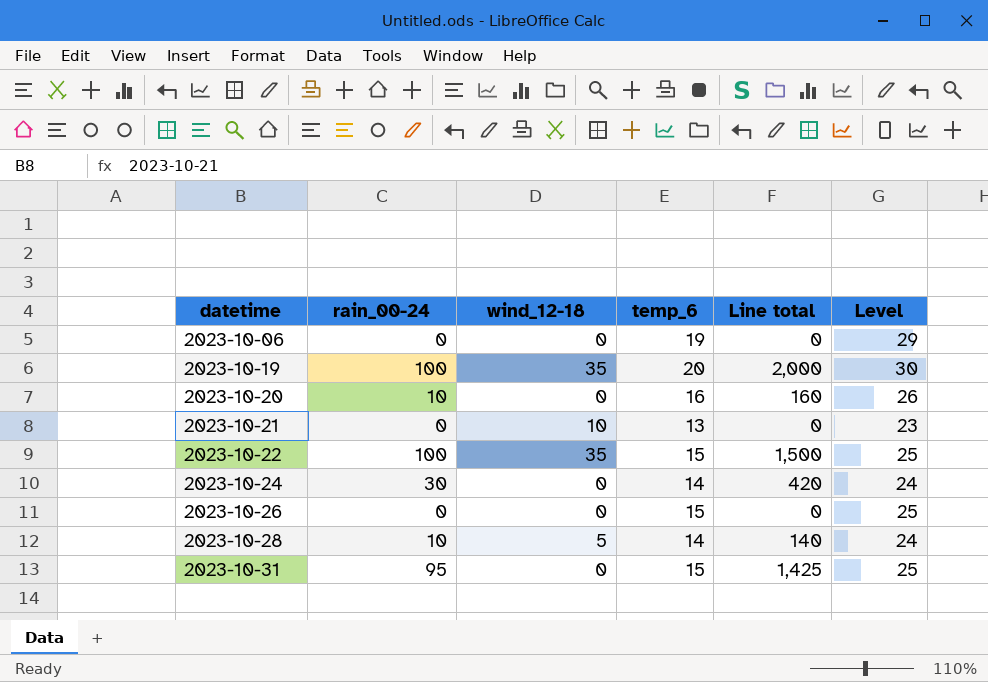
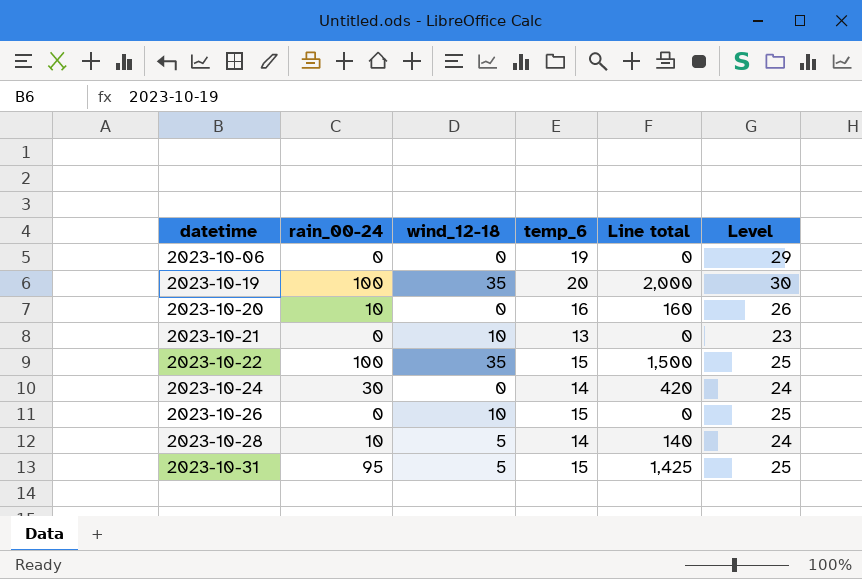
2023-10-26 | wind_12-18: 0 -> 10
2023-10-31 | wind_12-18: 0 -> 5

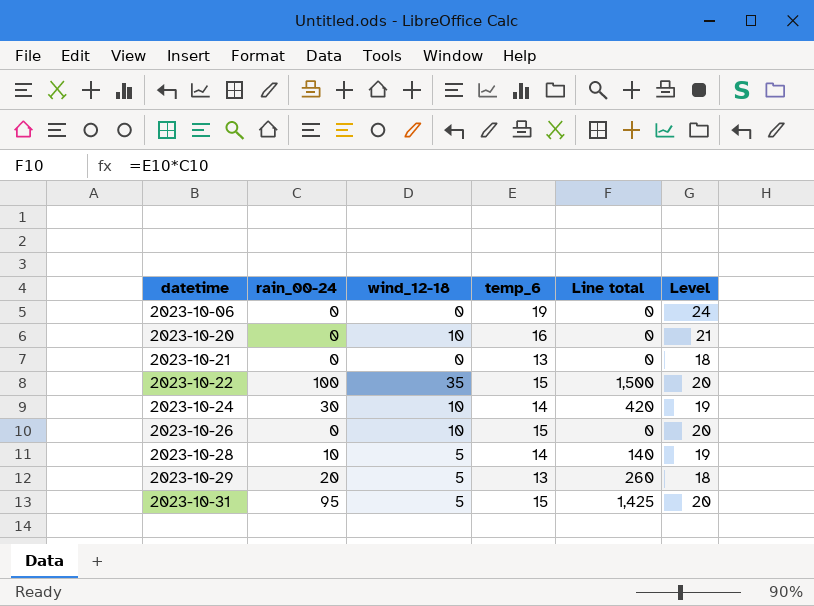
column Level | formula: [temp_6] + 10 -> [temp_6] + 5
row 2023-10-19: 100 | 35 | 20 | 2,000 | 30 -> none
2023-10-20 | rain_00-24: 10 -> 0
2023-10-20 | wind_12-18: 0 -> 10
2023-10-20 | Line total: 160 -> 0
2023-10-21 | wind_12-18: 10 -> 0
2023-10-24 | wind_12-18: 0 -> 10
row 2023-10-29: none -> 20 | 5 | 13 | 260 | 18

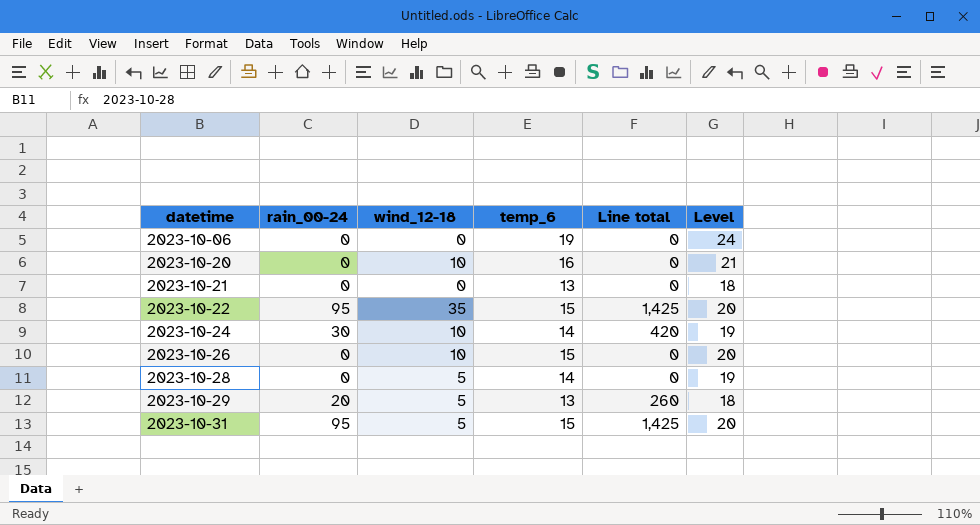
2023-10-22 | rain_00-24: 100 -> 95
2023-10-22 | Line total: 1,500 -> 1,425
2023-10-28 | rain_00-24: 10 -> 0
2023-10-28 | Line total: 140 -> 0

